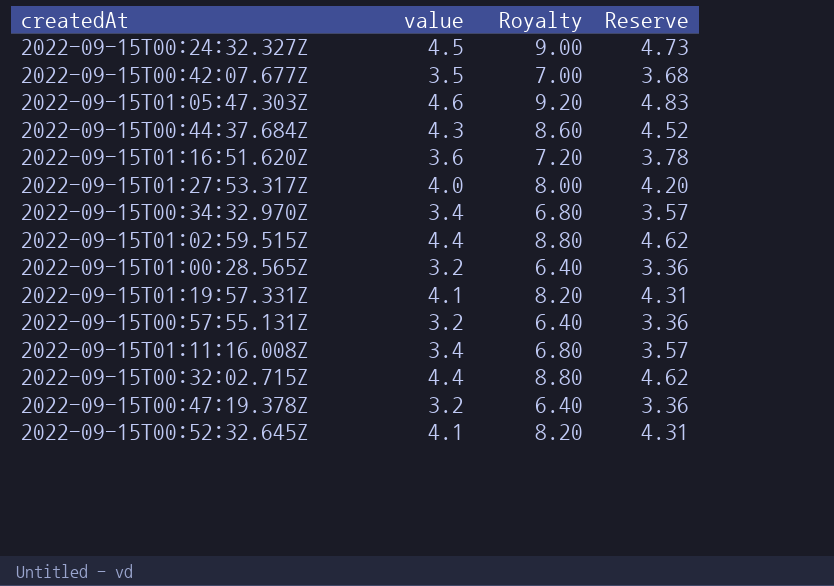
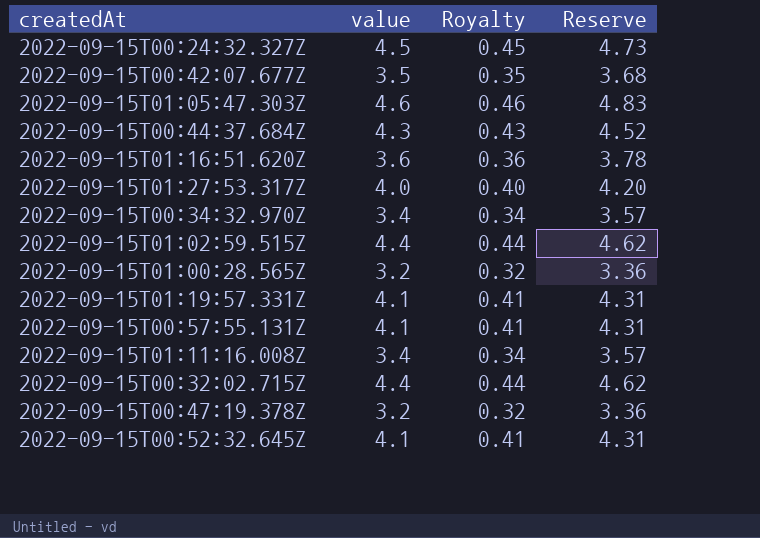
column Royalty | formula: [value] * 2 -> [value] * 0.1
2022-09-15T00:57:55.131Z | value: 3.2 -> 4.1
2022-09-15T00:57:55.131Z | Reserve: 3.36 -> 4.31

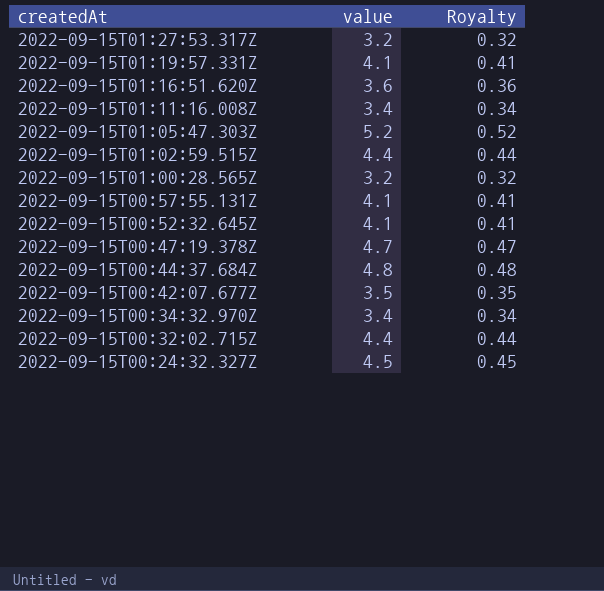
row order: none -> createdAt descending
column Reserve | formula: [value] * 1.05 -> none
2022-09-15T01:27:53.317Z | value: 4.0 -> 3.2
2022-09-15T01:27:53.317Z | Royalty: 0.40 -> 0.32
2022-09-15T01:05:47.303Z | value: 4.6 -> 5.2
2022-09-15T01:05:47.303Z | Royalty: 0.46 -> 0.52
2022-09-15T00:47:19.378Z | value: 3.2 -> 4.7
2022-09-15T00:47:19.378Z | Royalty: 0.32 -> 0.47
2022-09-15T00:44:37.684Z | value: 4.3 -> 4.8
2022-09-15T00:44:37.684Z | Royalty: 0.43 -> 0.48

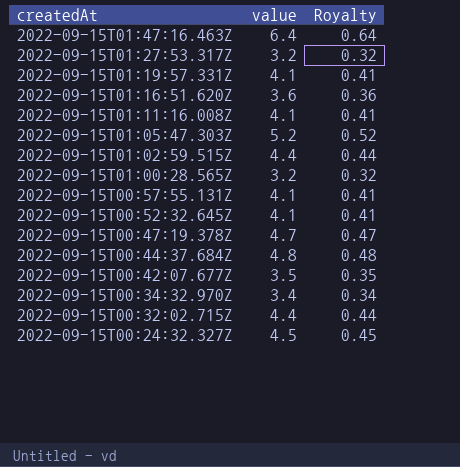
row 2022-09-15T01:47:16.463Z: none -> 6.4 | 0.64
2022-09-15T01:11:16.008Z | value: 3.4 -> 4.1
2022-09-15T01:11:16.008Z | Royalty: 0.34 -> 0.41

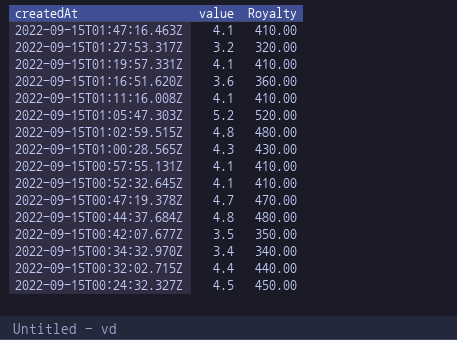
column Royalty | formula: [value] * 0.1 -> [value] * 100
2022-09-15T01:47:16.463Z | value: 6.4 -> 4.1
2022-09-15T01:02:59.515Z | value: 4.4 -> 4.8
2022-09-15T01:00:28.565Z | value: 3.2 -> 4.3

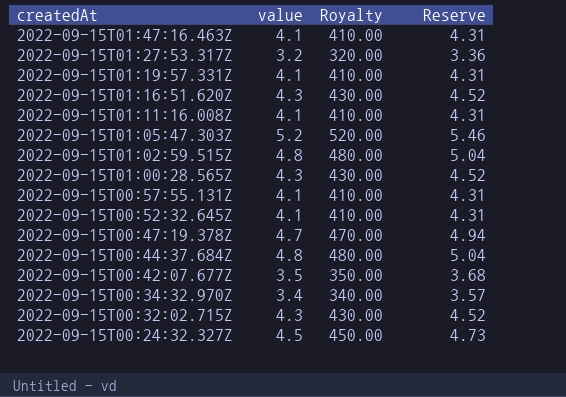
column Reserve | formula: none -> [value] * 1.05
2022-09-15T01:16:51.620Z | value: 3.6 -> 4.3
2022-09-15T01:16:51.620Z | Royalty: 360.00 -> 430.00
2022-09-15T00:32:02.715Z | value: 4.4 -> 4.3
2022-09-15T00:32:02.715Z | Royalty: 440.00 -> 430.00

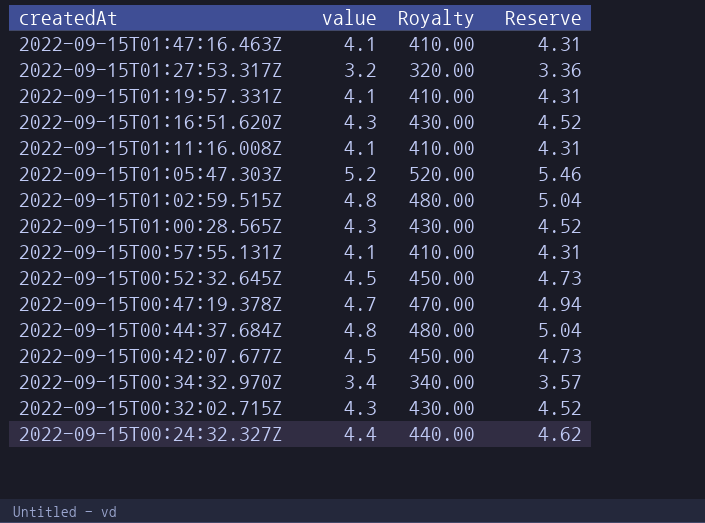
2022-09-15T00:52:32.645Z | value: 4.1 -> 4.5
2022-09-15T00:52:32.645Z | Royalty: 410.00 -> 450.00
2022-09-15T00:52:32.645Z | Reserve: 4.31 -> 4.73
2022-09-15T00:42:07.677Z | value: 3.5 -> 4.5
2022-09-15T00:42:07.677Z | Royalty: 350.00 -> 450.00
2022-09-15T00:42:07.677Z | Reserve: 3.68 -> 4.73
2022-09-15T00:24:32.327Z | value: 4.5 -> 4.4
2022-09-15T00:24:32.327Z | Royalty: 450.00 -> 440.00
2022-09-15T00:24:32.327Z | Reserve: 4.73 -> 4.62

